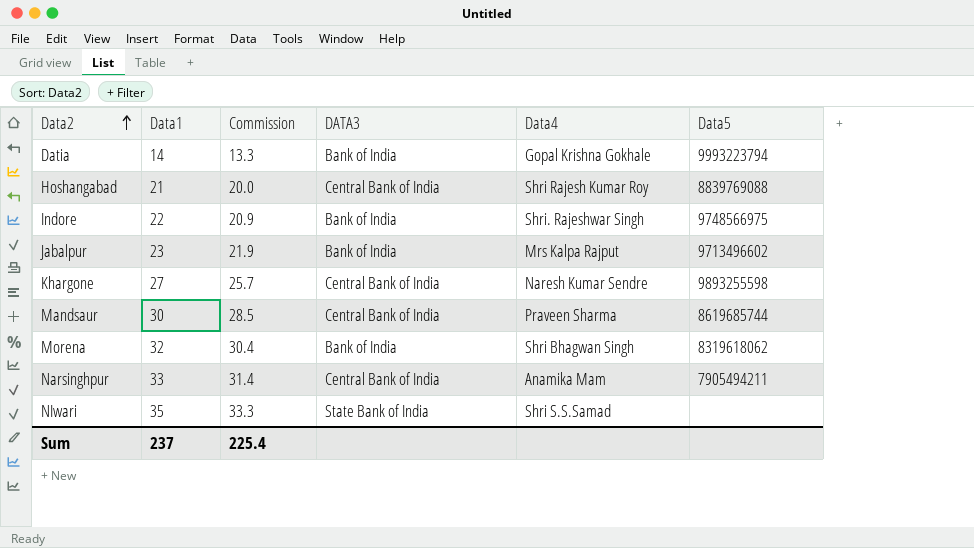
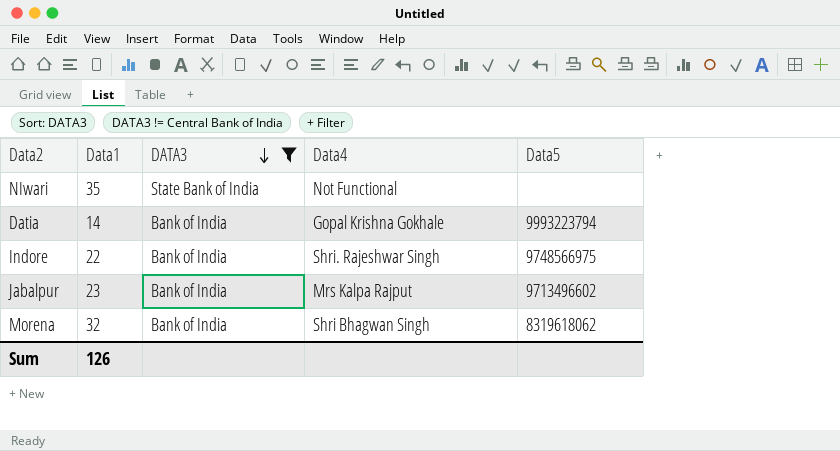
filter: none -> DATA3 != Central Bank of India
row order: Data2 ascending -> DATA3 descending
column Commission | formula: [Data1] * 0.95 -> none
NIwari | Data4: Shri S.S.Samad -> Not Functional
Sum | Data1: 237 -> 126

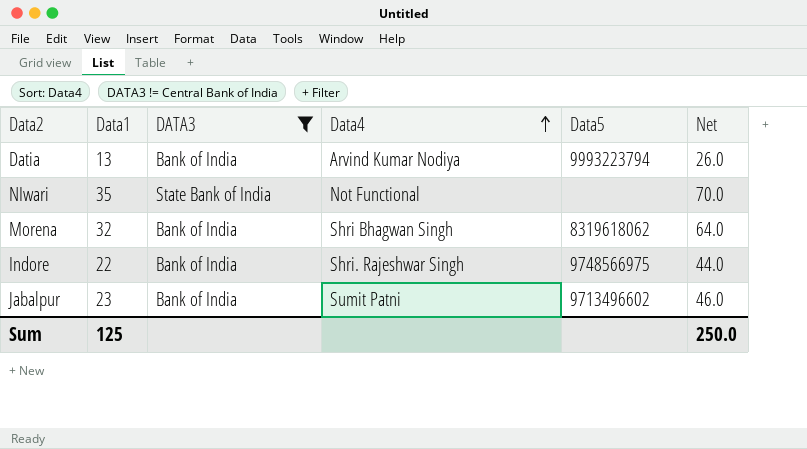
row order: DATA3 descending -> Data4 ascending
column Net | formula: none -> [Data1] * 2
Datia | Data1: 14 -> 13
Datia | Data4: Gopal Krishna Gokhale -> Arvind Kumar Nodiya
Jabalpur | Data4: Mrs Kalpa Rajput -> Sumit Patni
Sum | Data1: 126 -> 125

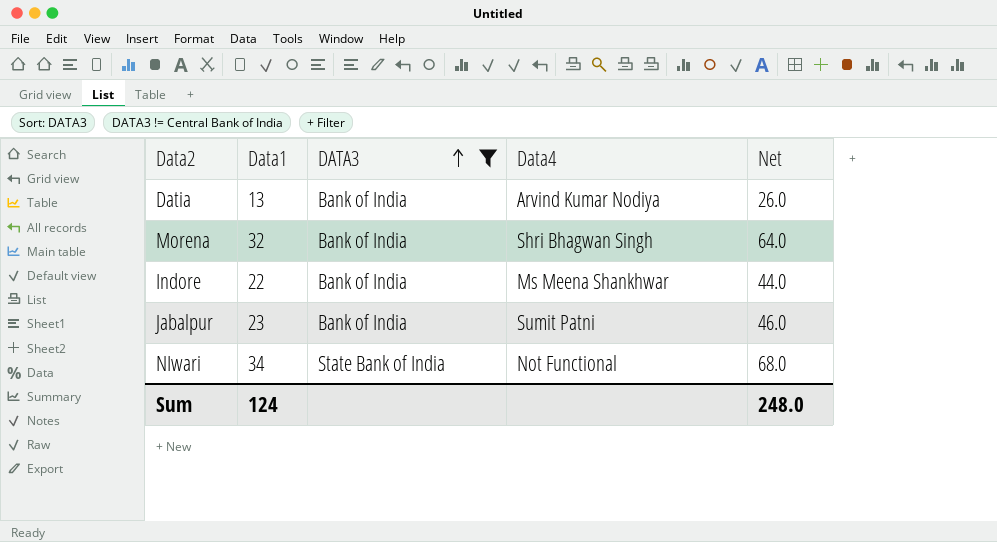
row order: Data4 ascending -> DATA3 ascending
column Data5 | position: 5 -> none
Indore | Data4: Shri. Rajeshwar Singh -> Ms Meena Shankhwar
NIwari | Data1: 35 -> 34
NIwari | Net: 70.0 -> 68.0
Sum | Data1: 125 -> 124
Sum | Net: 250.0 -> 248.0

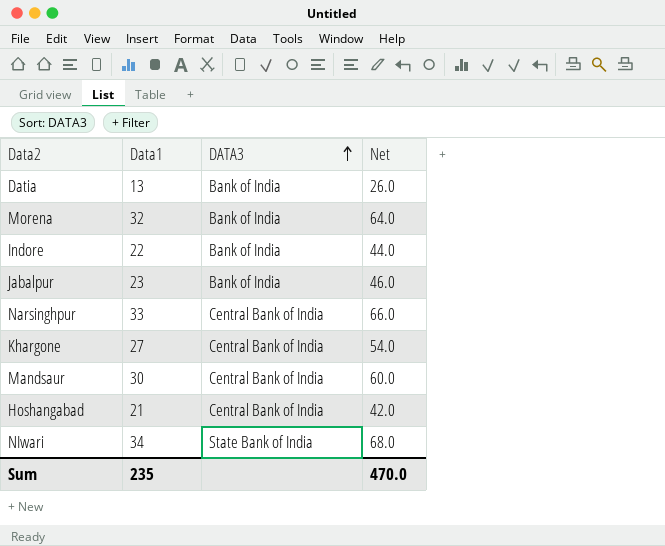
filter: DATA3 != Central Bank of India -> none
column Data4 | position: 4 -> none
Sum | Data1: 124 -> 235
Sum | Net: 248.0 -> 470.0

